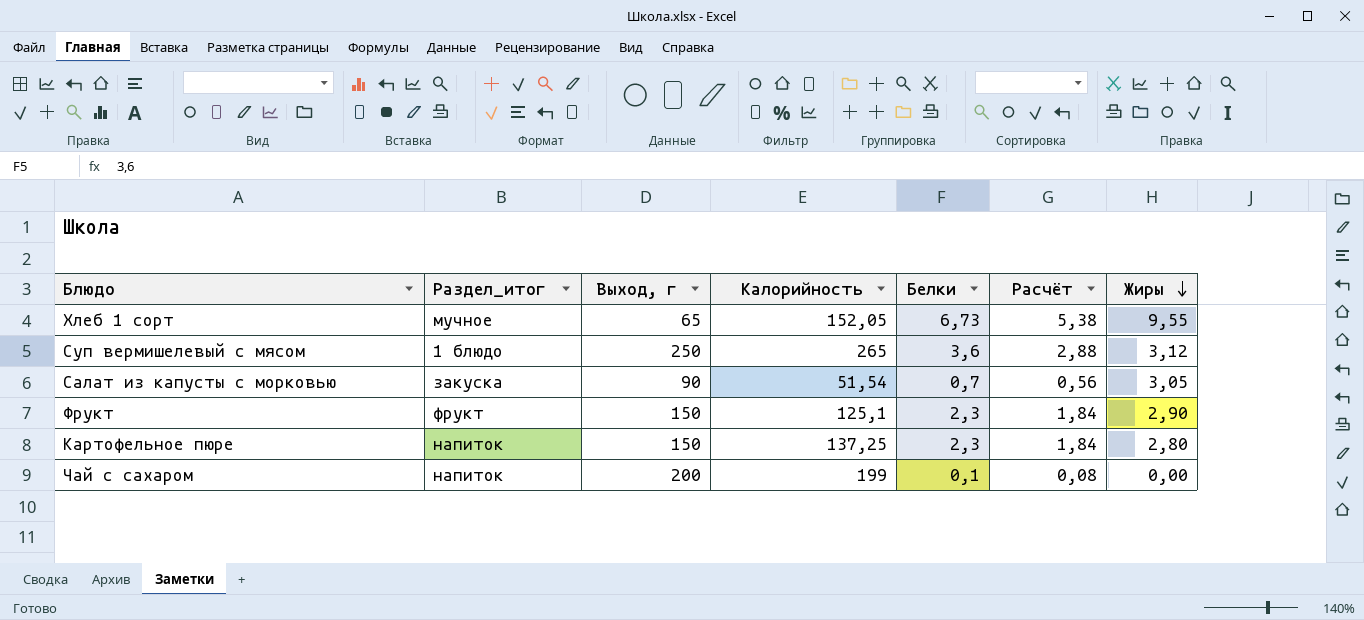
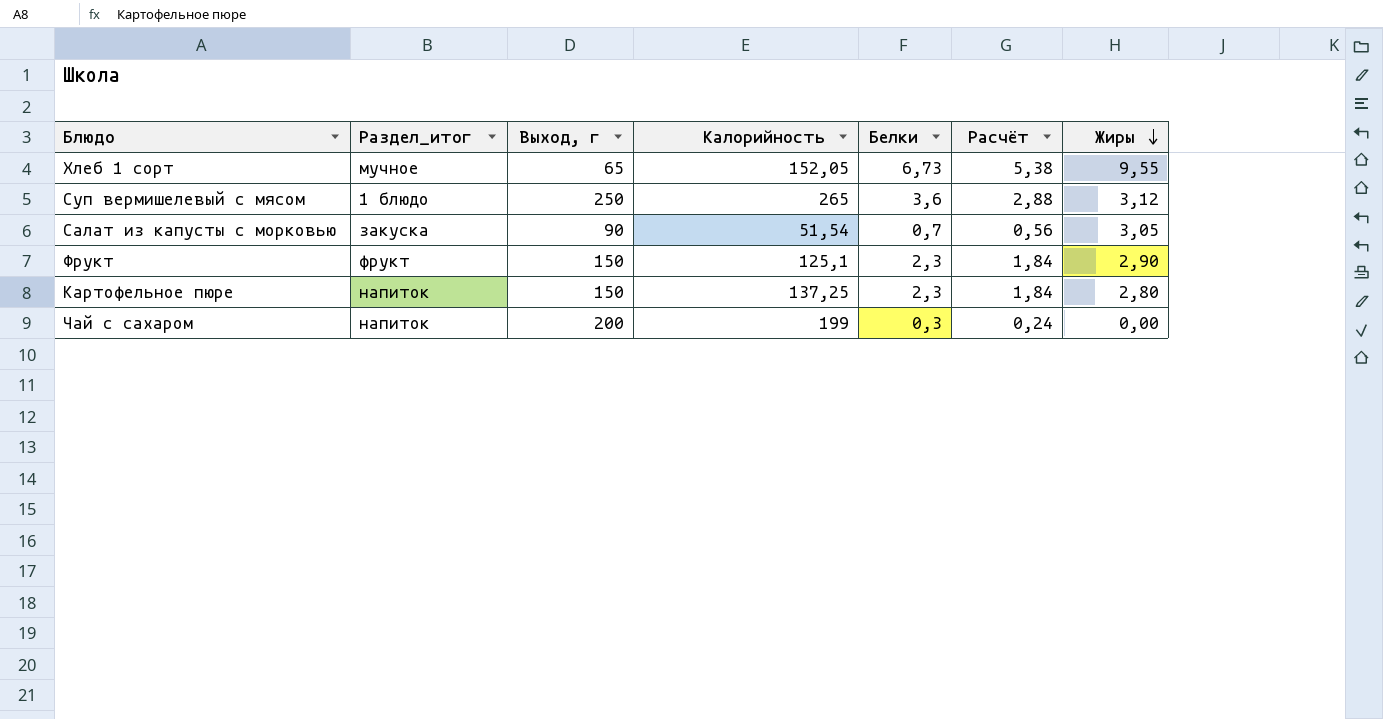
Чай с сахаром | Белки: 0,1 -> 0,3
Чай с сахаром | Расчёт: 0,08 -> 0,24

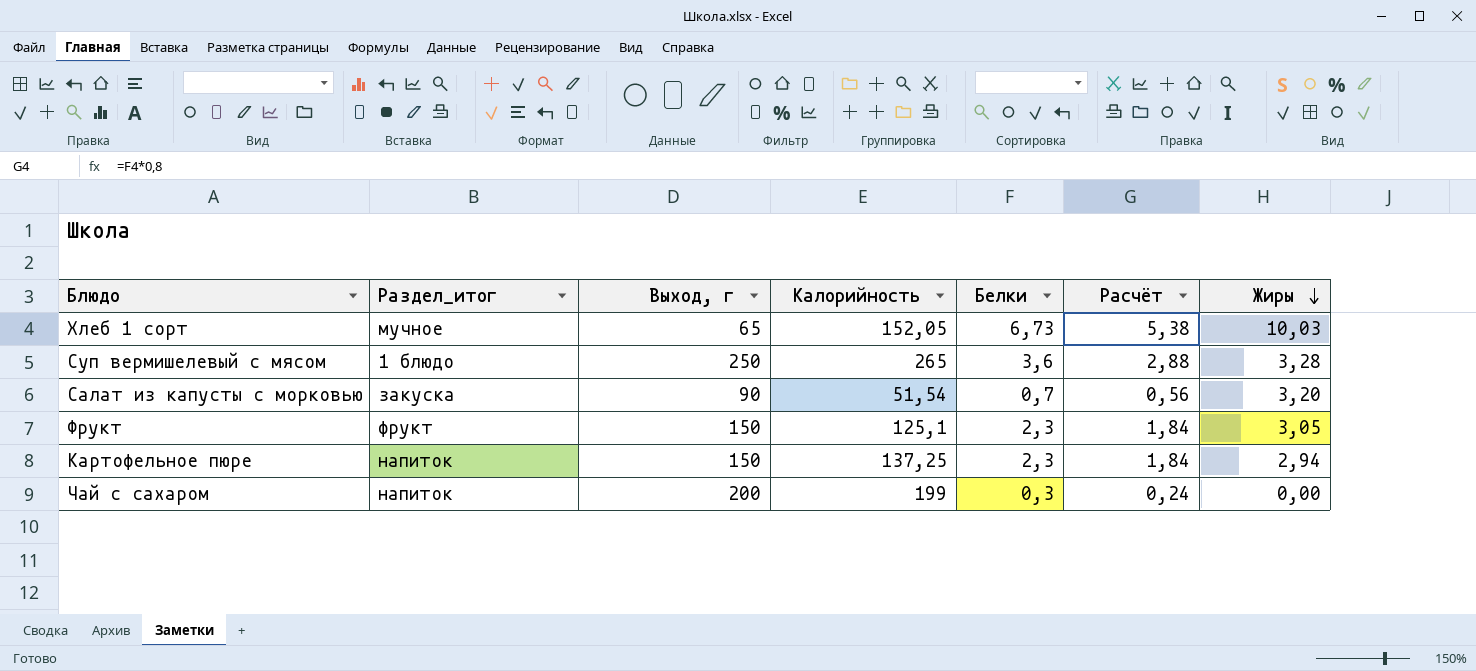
Хлеб 1 сорт | Жиры: 9,55 -> 10,03
Суп вермишелевый с мясом | Жиры: 3,12 -> 3,28
Салат из капусты с морковью | Жиры: 3,05 -> 3,20
Фрукт | Жиры: 2,90 -> 3,05
Картофельное пюре | Жиры: 2,80 -> 2,94

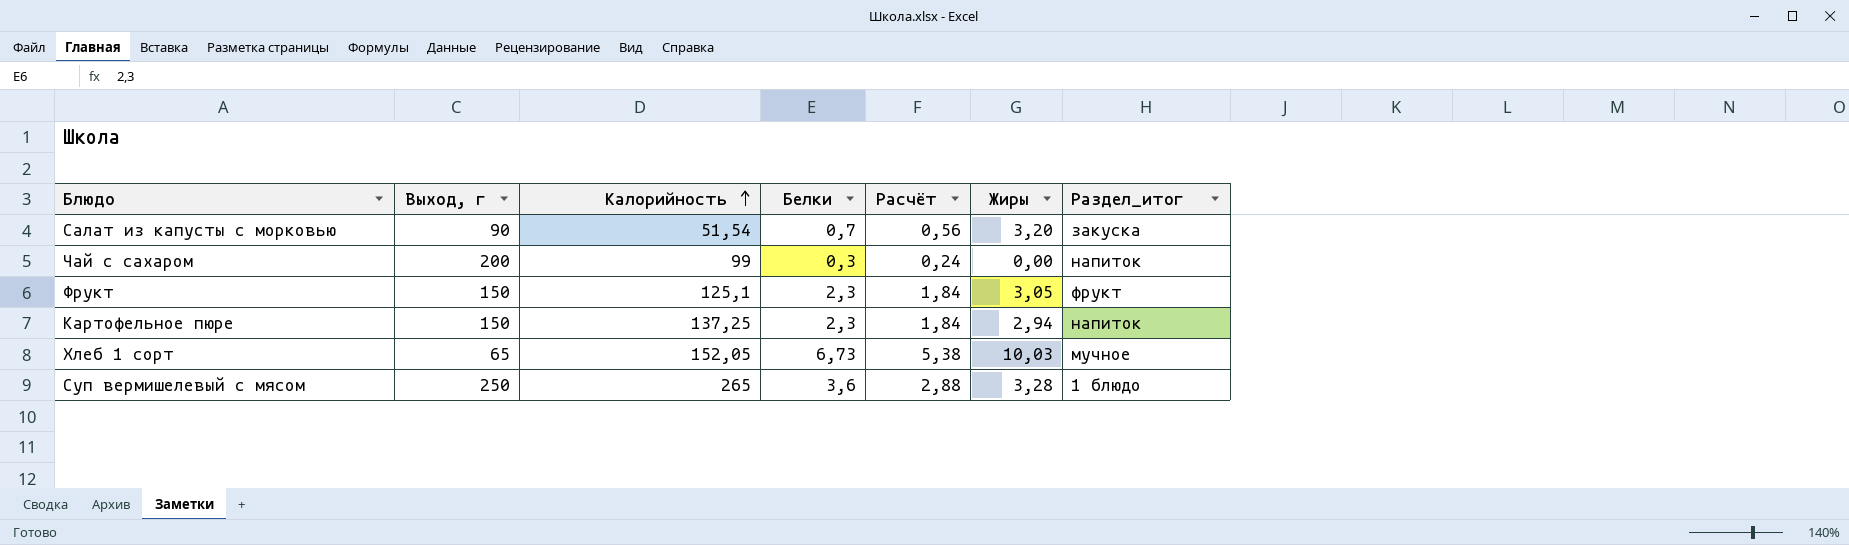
row order: Жиры descending -> Калорийность ascending
column Раздел_итог | position: 2 -> 7
Чай с сахаром | Калорийность: 199 -> 99

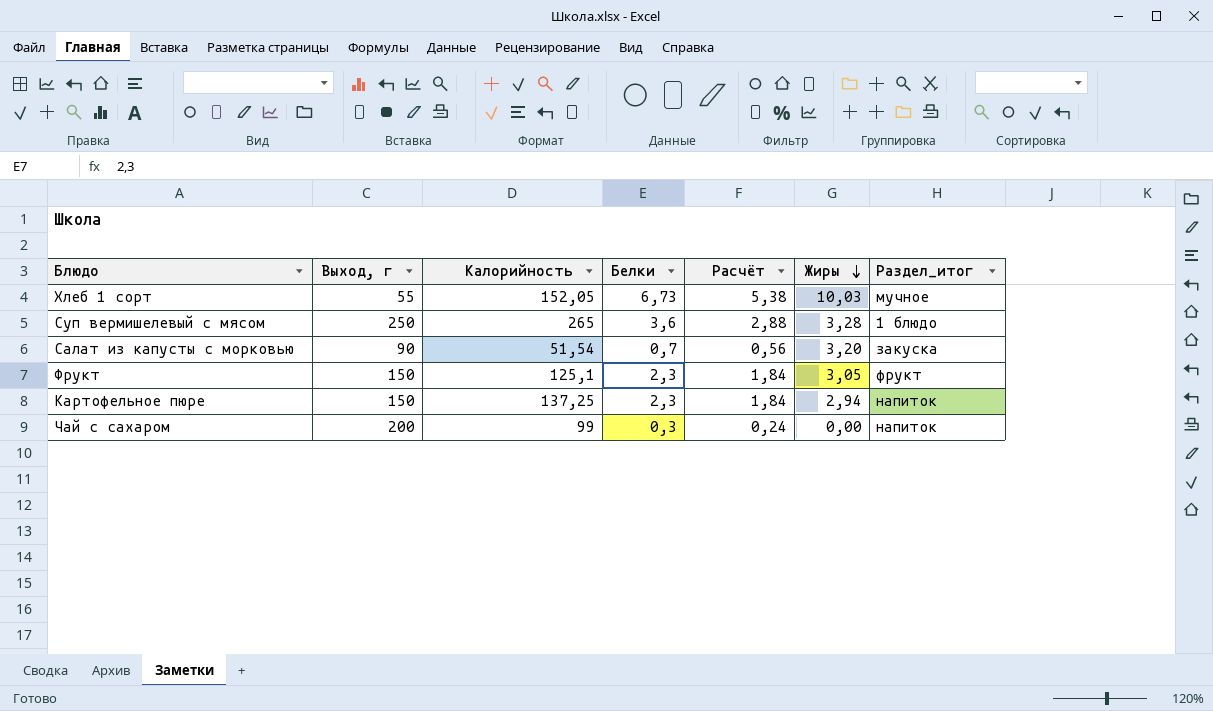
row order: Калорийность ascending -> Жиры descending
Хлеб 1 сорт | Выход, г: 65 -> 55

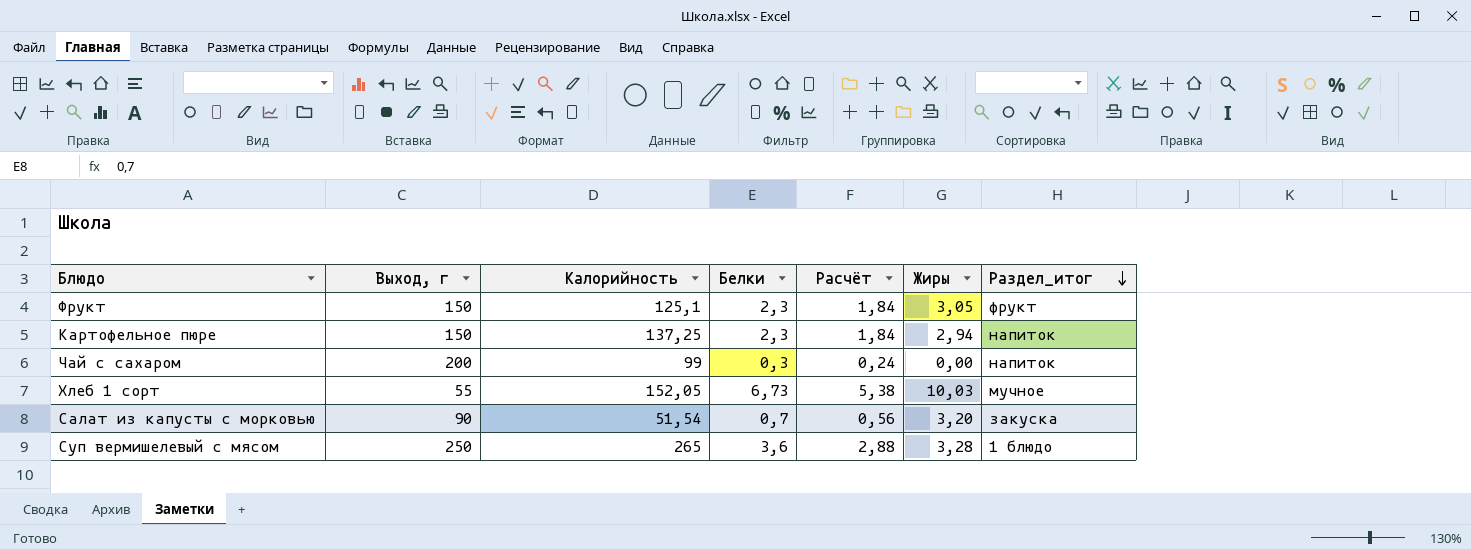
row order: Жиры descending -> Раздел_итог descending

